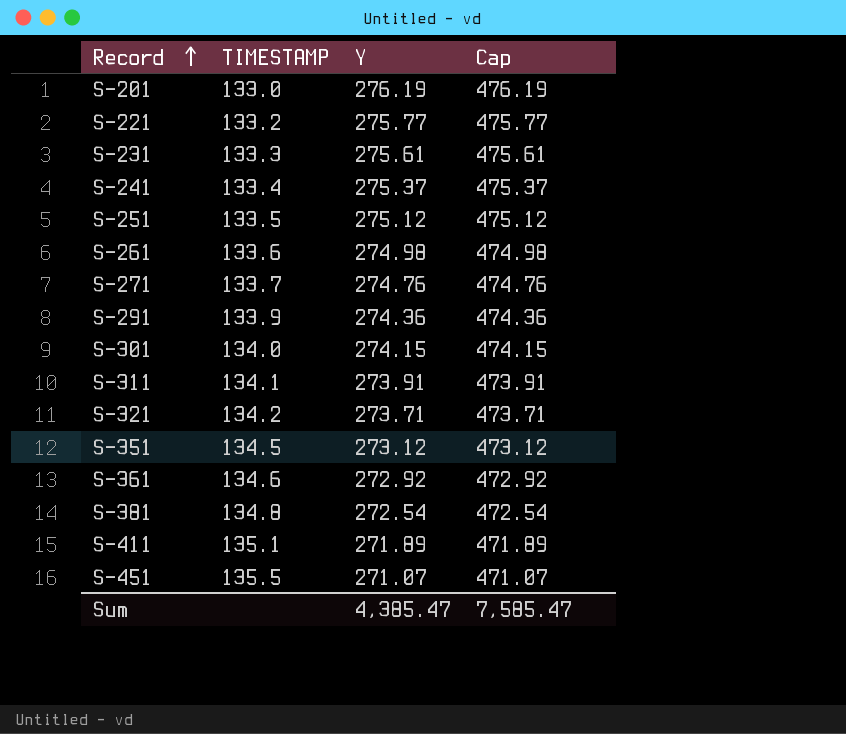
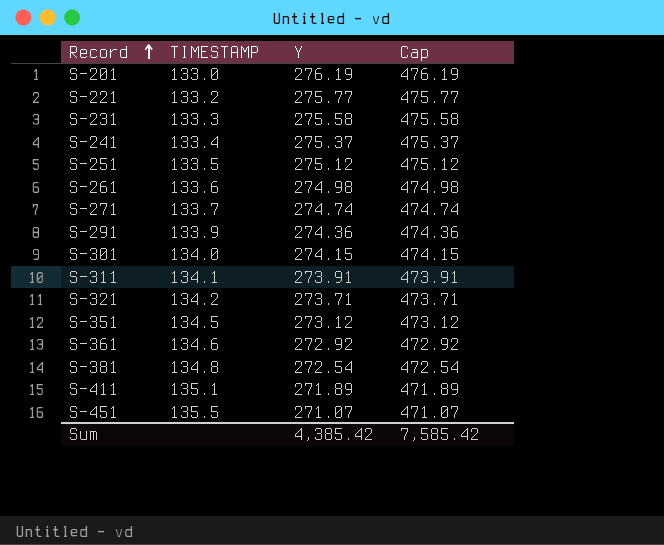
S-231 | Y: 275.61 -> 275.58
S-231 | Cap: 475.61 -> 475.58
S-271 | Y: 274.76 -> 274.74
S-271 | Cap: 474.76 -> 474.74
Sum | Y: 4,385.47 -> 4,385.42
Sum | Cap: 7,585.47 -> 7,585.42

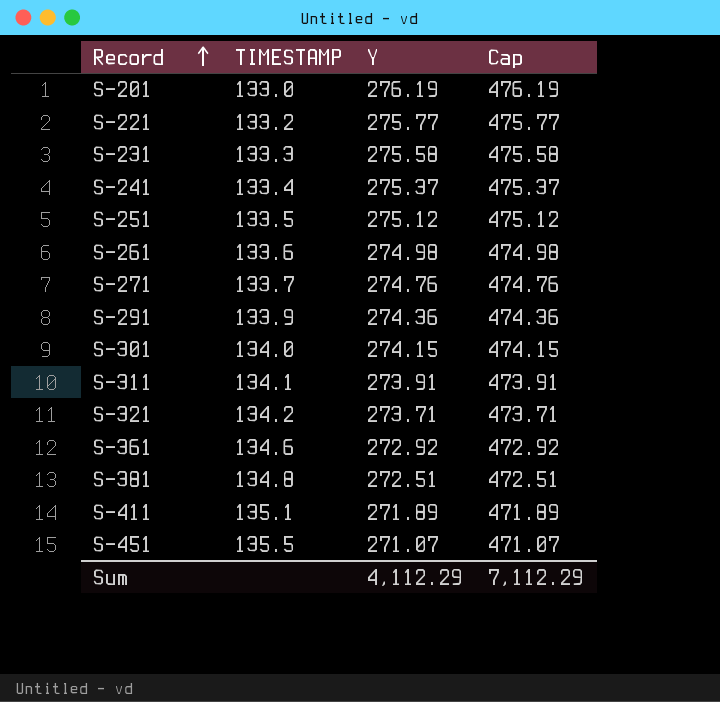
row S-351: 134.5 | 273.12 | 473.12 -> none
S-271 | Y: 274.74 -> 274.76
S-271 | Cap: 474.74 -> 474.76
S-381 | Y: 272.54 -> 272.51
S-381 | Cap: 472.54 -> 472.51
Sum | Y: 4,385.42 -> 4,112.29
Sum | Cap: 7,585.42 -> 7,112.29

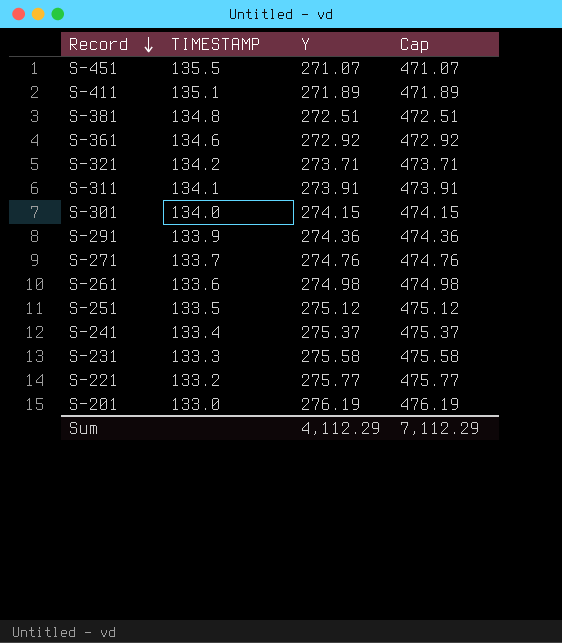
row order: Record ascending -> Record descending

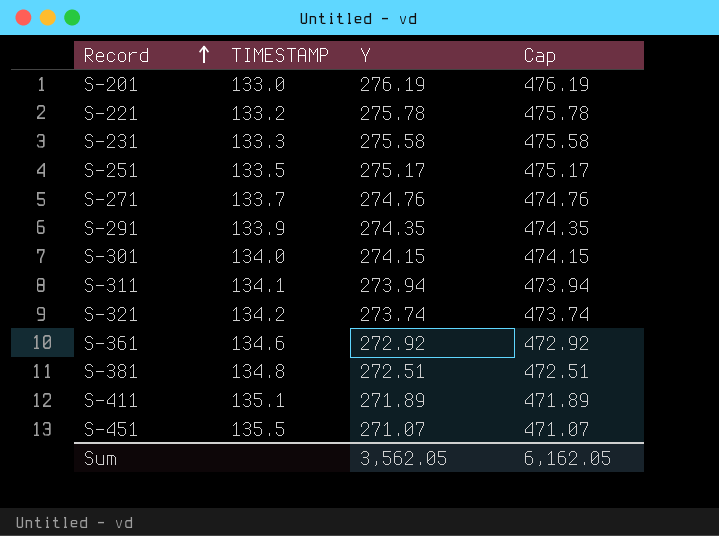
row order: Record descending -> Record ascending
row S-261: 133.6 | 274.98 | 474.98 -> none
row S-241: 133.4 | 275.37 | 475.37 -> none
S-221 | Y: 275.77 -> 275.78
S-221 | Cap: 475.77 -> 475.78
S-251 | Y: 275.12 -> 275.17
S-251 | Cap: 475.12 -> 475.17
S-291 | Y: 274.36 -> 274.35
S-291 | Cap: 474.36 -> 474.35
S-311 | Y: 273.91 -> 273.94
S-311 | Cap: 473.91 -> 473.94
S-321 | Y: 273.71 -> 273.74
S-321 | Cap: 473.71 -> 473.74
Sum | Y: 4,112.29 -> 3,562.05
Sum | Cap: 7,112.29 -> 6,162.05

